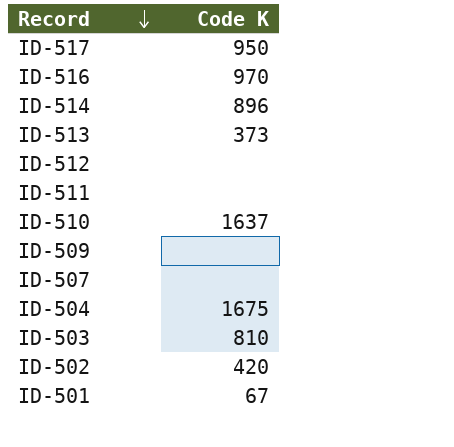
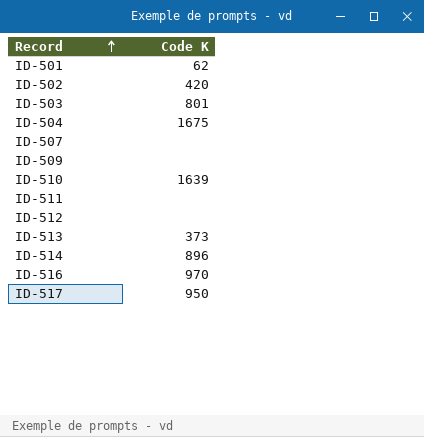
row order: Record descending -> Record ascending
ID-501 | Code K: 67 -> 62
ID-503 | Code K: 810 -> 801
ID-510 | Code K: 1637 -> 1639

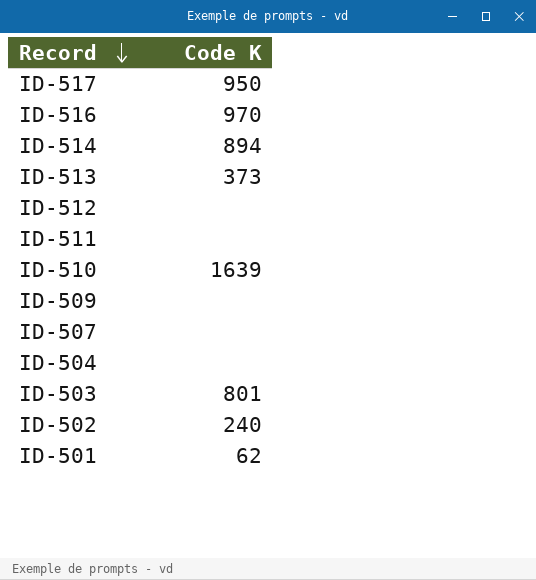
row order: Record ascending -> Record descending
ID-514 | Code K: 896 -> 894
ID-504 | Code K: 1675 -> none
ID-502 | Code K: 420 -> 240

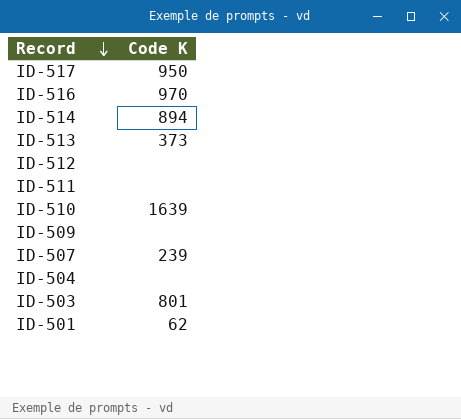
row ID-502: 240 -> none
ID-507 | Code K: none -> 239

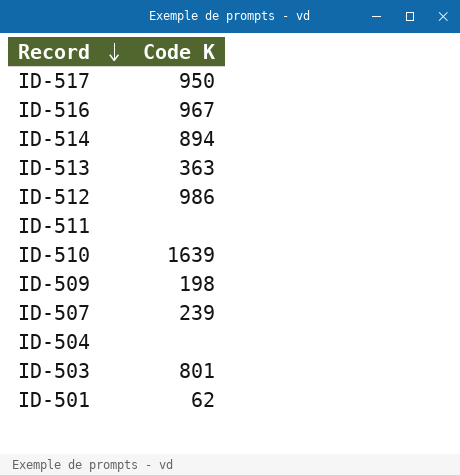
ID-516 | Code K: 970 -> 967
ID-513 | Code K: 373 -> 363
ID-512 | Code K: none -> 986
ID-509 | Code K: none -> 198

